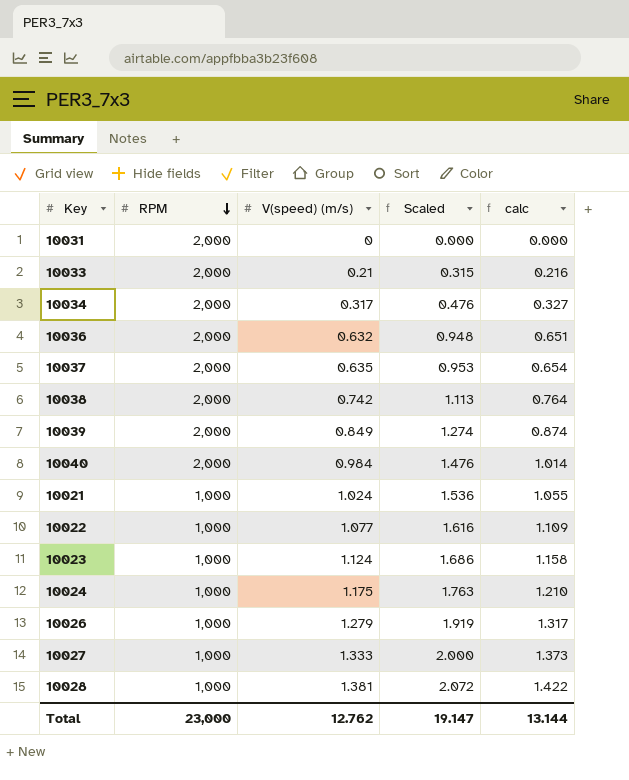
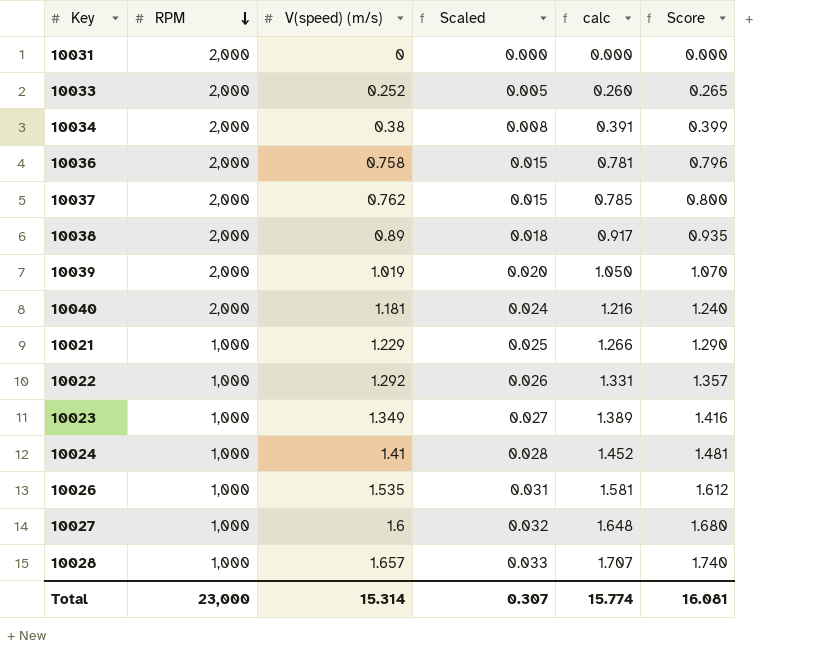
column Scaled | formula: [V(speed) (m/s)] * 1.5 -> [V(speed) (m/s)] * 0.02
column Score | formula: none -> [V(speed) (m/s)] * 1.05
10033 | V(speed) (m/s): 0.21 -> 0.252
10033 | calc: 0.216 -> 0.260
10034 | V(speed) (m/s): 0.317 -> 0.38
10034 | calc: 0.327 -> 0.391
10036 | V(speed) (m/s): 0.632 -> 0.758
10036 | calc: 0.651 -> 0.781
10037 | V(speed) (m/s): 0.635 -> 0.762
10037 | calc: 0.654 -> 0.785
10038 | V(speed) (m/s): 0.742 -> 0.89
10038 | calc: 0.764 -> 0.917
10039 | V(speed) (m/s): 0.849 -> 1.019
10039 | calc: 0.874 -> 1.050
10040 | V(speed) (m/s): 0.984 -> 1.181
10040 | calc: 1.014 -> 1.216
10021 | V(speed) (m/s): 1.024 -> 1.229
10021 | calc: 1.055 -> 1.266
10022 | V(speed) (m/s): 1.077 -> 1.292
10022 | calc: 1.109 -> 1.331
10023 | V(speed) (m/s): 1.124 -> 1.349
10023 | calc: 1.158 -> 1.389
10024 | V(speed) (m/s): 1.175 -> 1.41
10024 | calc: 1.210 -> 1.452
10026 | V(speed) (m/s): 1.279 -> 1.535
10026 | calc: 1.317 -> 1.581
10027 | V(speed) (m/s): 1.333 -> 1.6
10027 | calc: 1.373 -> 1.648
10028 | V(speed) (m/s): 1.381 -> 1.657
10028 | calc: 1.422 -> 1.707
Total | V(speed) (m/s): 12.762 -> 15.314
Total | Scaled: 19.147 -> 0.307
Total | calc: 13.144 -> 15.774

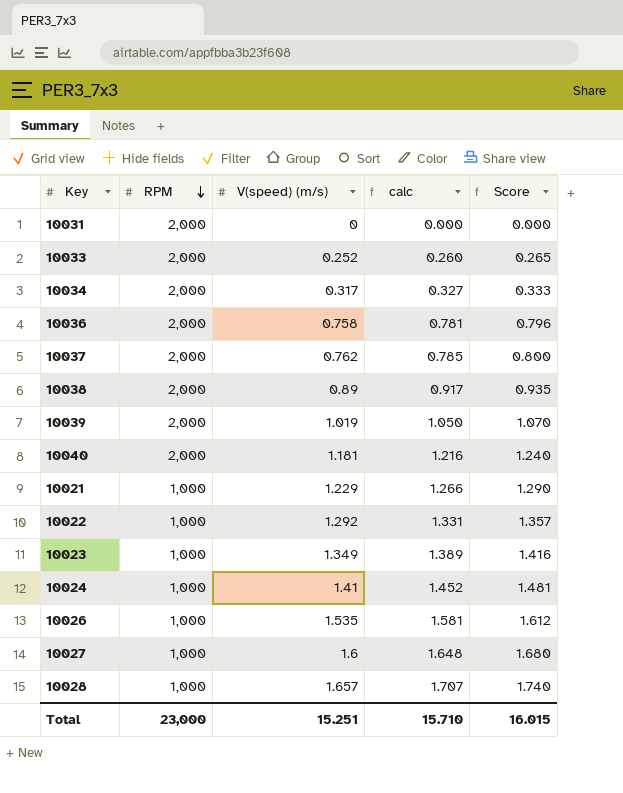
column Scaled | formula: [V(speed) (m/s)] * 0.02 -> none
10034 | V(speed) (m/s): 0.38 -> 0.317
10034 | calc: 0.391 -> 0.327
10034 | Score: 0.399 -> 0.333
Total | V(speed) (m/s): 15.314 -> 15.251
Total | calc: 15.774 -> 15.710
Total | Score: 16.081 -> 16.015

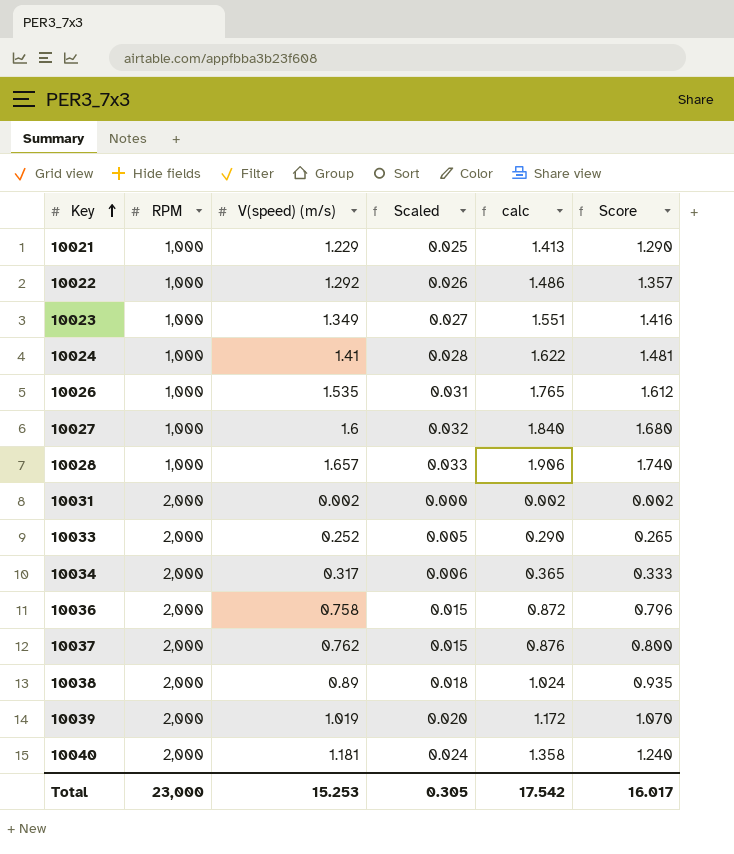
row order: RPM descending -> Key ascending
column Scaled | formula: none -> [V(speed) (m/s)] * 0.02
column calc | formula: [V(speed) (m/s)] * 1.03 -> [V(speed) (m/s)] * 1.15
10031 | V(speed) (m/s): 0 -> 0.002
10031 | Score: 0.000 -> 0.002
Total | V(speed) (m/s): 15.251 -> 15.253
Total | calc: 15.710 -> 17.542
Total | Score: 16.015 -> 16.017

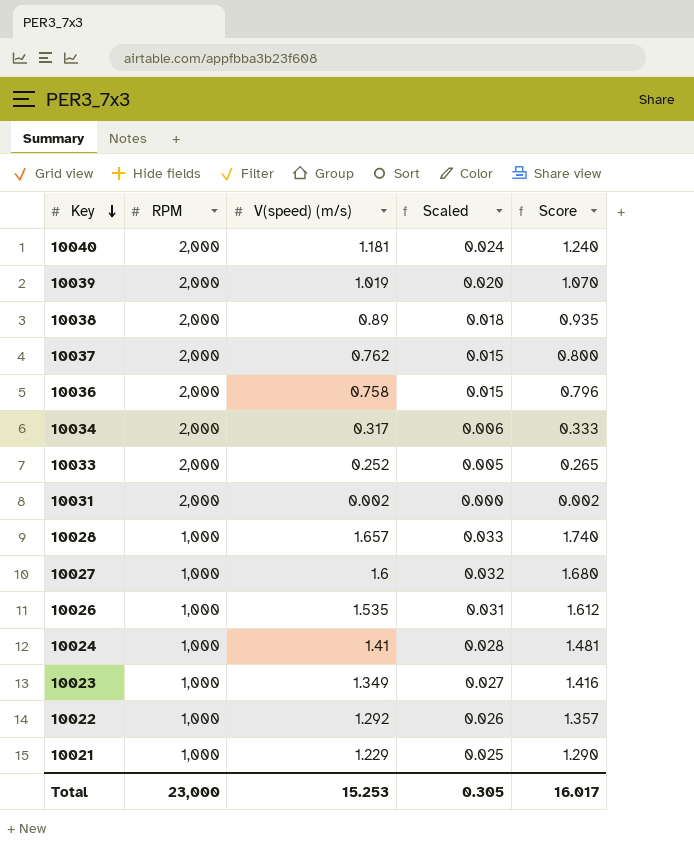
row order: Key ascending -> Key descending
column calc | formula: [V(speed) (m/s)] * 1.15 -> none

